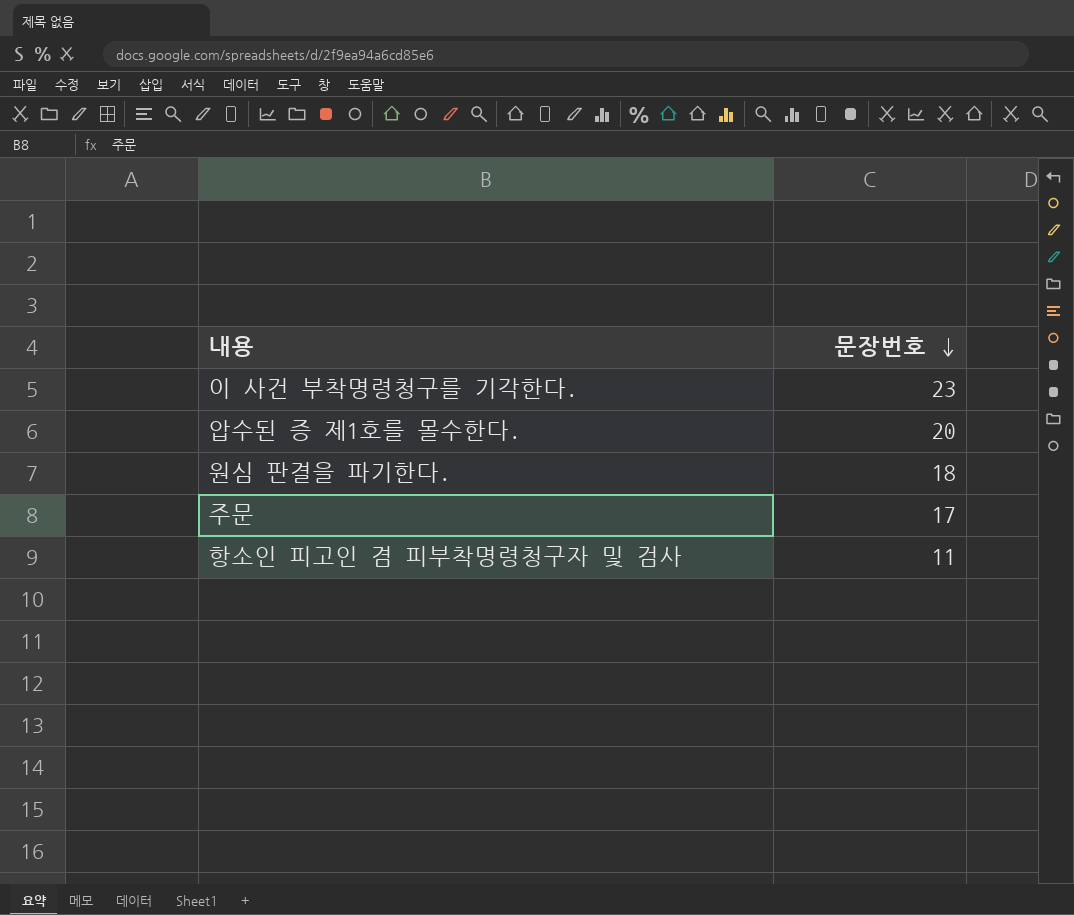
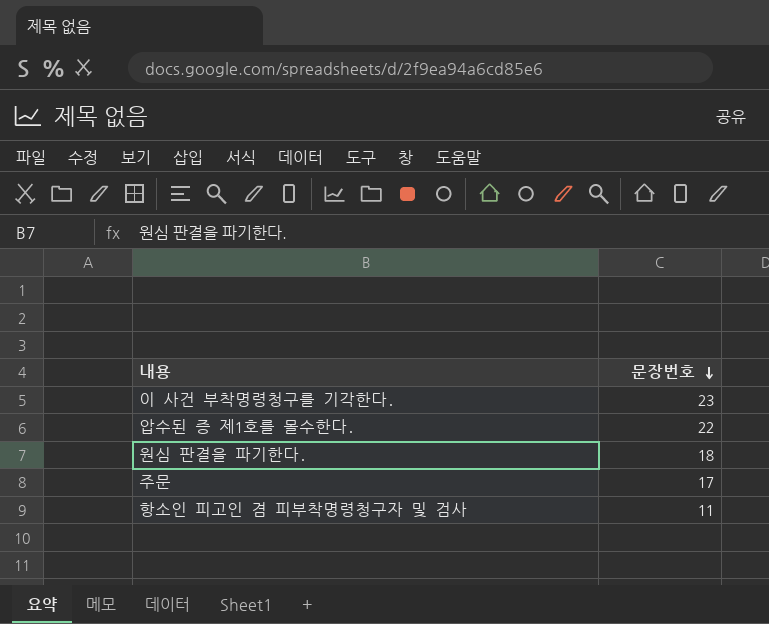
압수된 증 제1호를 몰수한다. | 문장번호: 20 -> 22

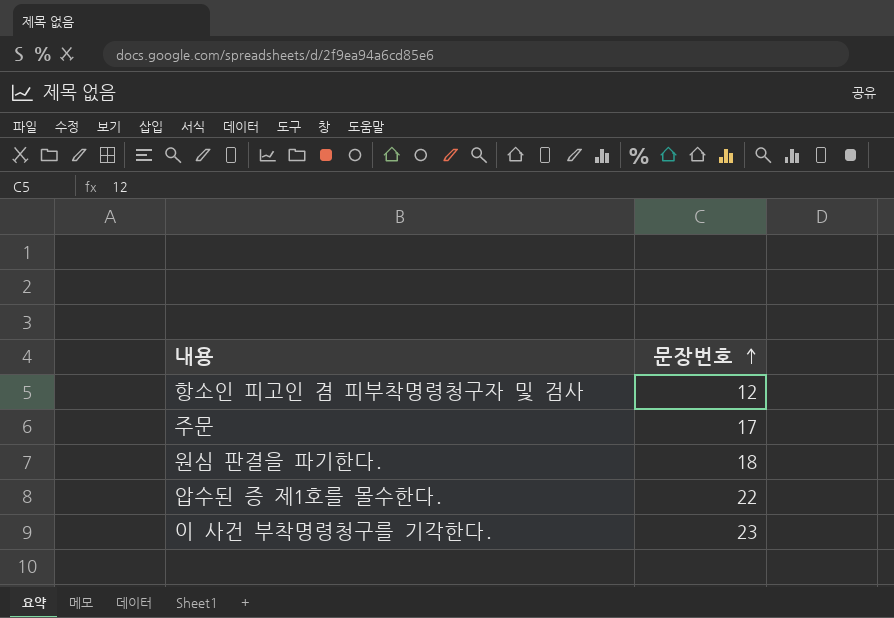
row order: 문장번호 descending -> 문장번호 ascending
항소인 피고인 겸 피부착명령청구자 및 검사 | 문장번호: 11 -> 12

